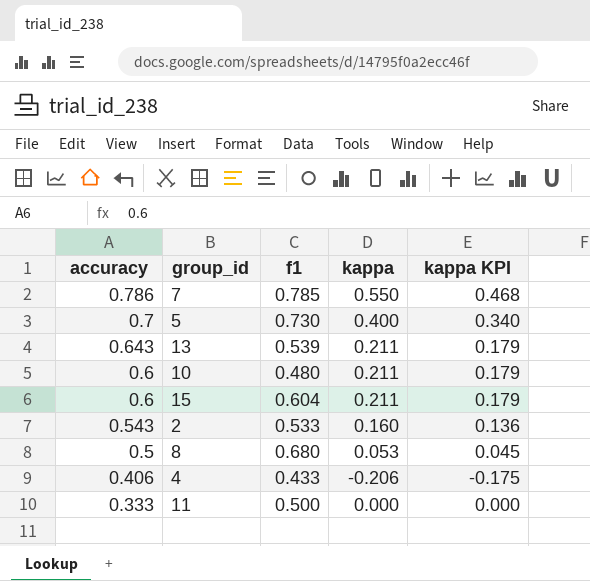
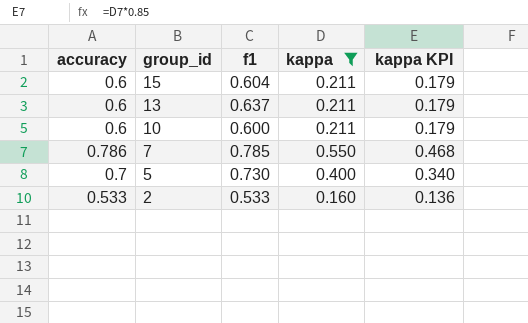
filter: none -> kappa >= 0.160
row order: accuracy descending -> group_id descending
13 | accuracy: 0.643 -> 0.6
13 | f1: 0.539 -> 0.637
10 | f1: 0.480 -> 0.600
2 | accuracy: 0.543 -> 0.533

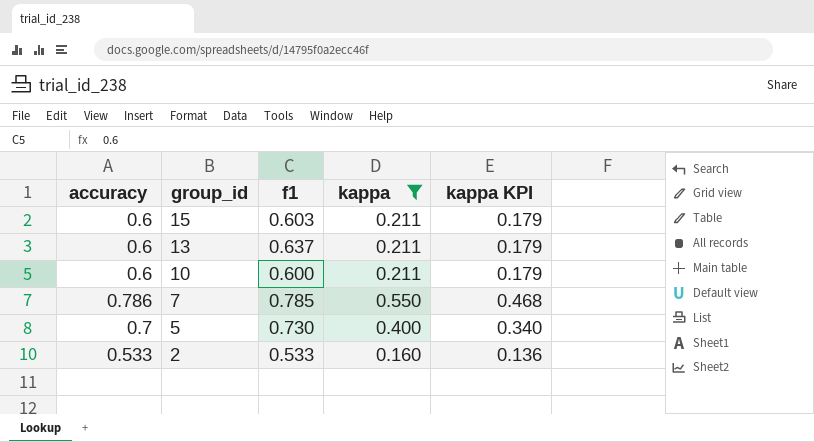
15 | f1: 0.604 -> 0.603

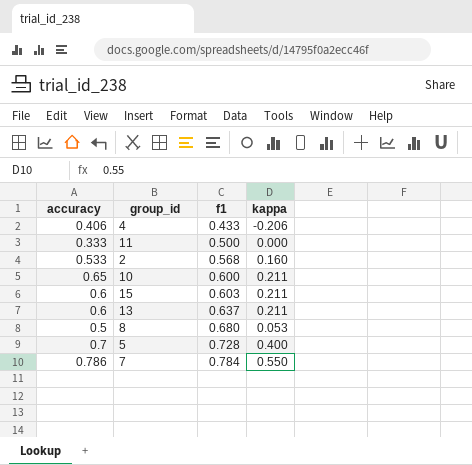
filter: kappa >= 0.160 -> none
row order: group_id descending -> f1 ascending
column kappa KPI | formula: [kappa] * 0.85 -> none
2 | f1: 0.533 -> 0.568
10 | accuracy: 0.6 -> 0.65
5 | f1: 0.730 -> 0.728
7 | f1: 0.785 -> 0.784

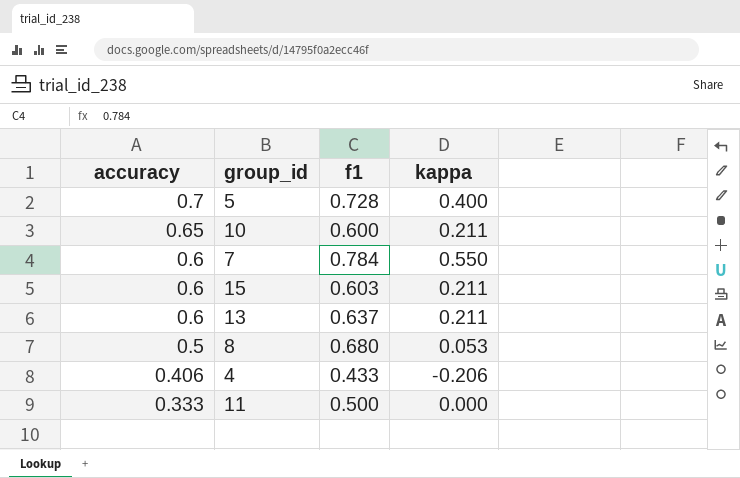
row order: f1 ascending -> accuracy descending
row 2: 0.533 | 0.568 | 0.160 -> none
7 | accuracy: 0.786 -> 0.6

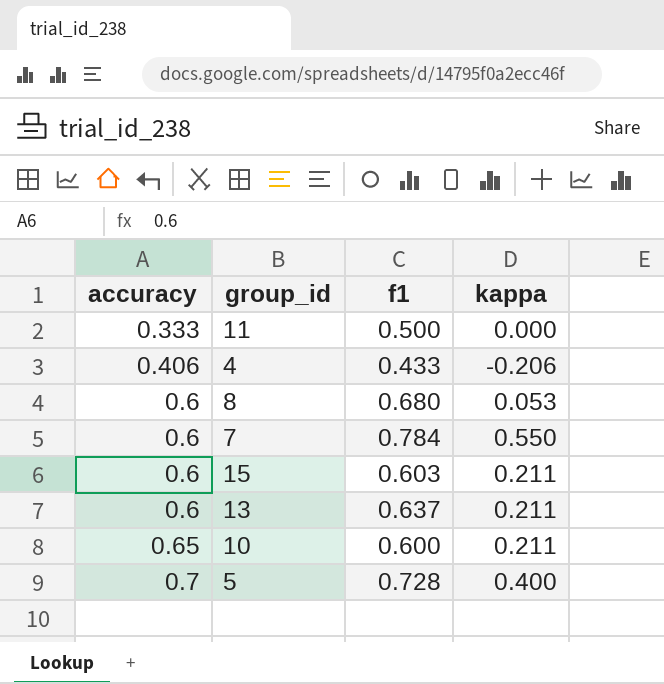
row order: accuracy descending -> accuracy ascending
8 | accuracy: 0.5 -> 0.6

